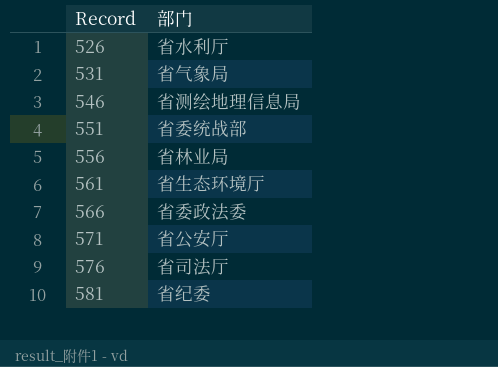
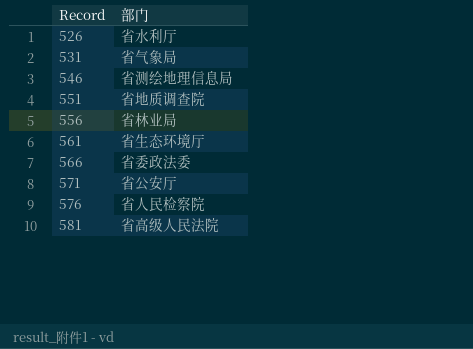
551 | 部门: 省委统战部 -> 省地质调查院
576 | 部门: 省司法厅 -> 省人民检察院
581 | 部门: 省纪委 -> 省高级人民法院

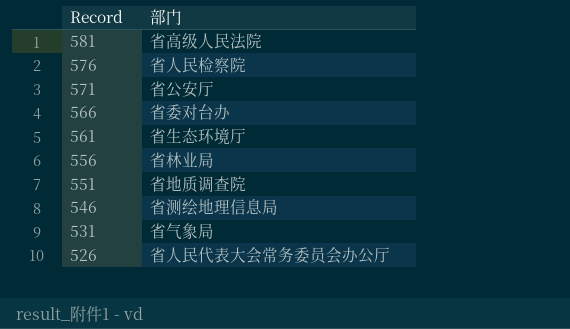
row order: Record ascending -> Record descending
566 | 部门: 省委政法委 -> 省委对台办
526 | 部门: 省水利厅 -> 省人民代表大会常务委员会办公厅

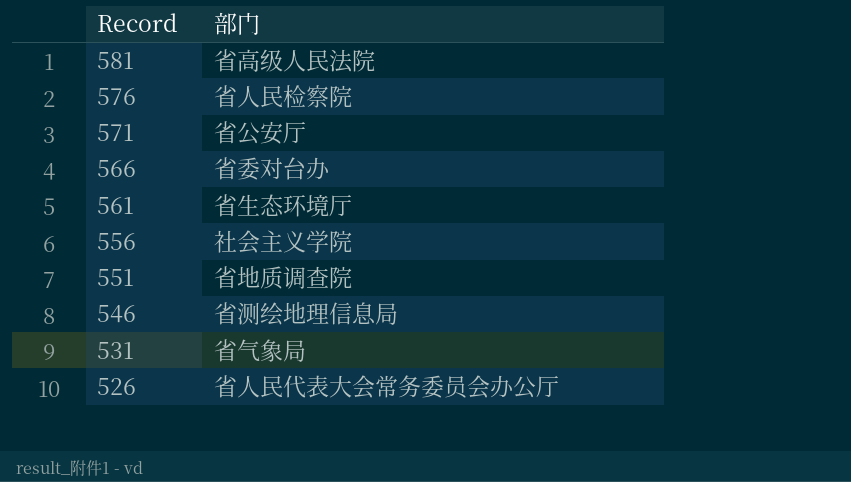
556 | 部门: 省林业局 -> 社会主义学院

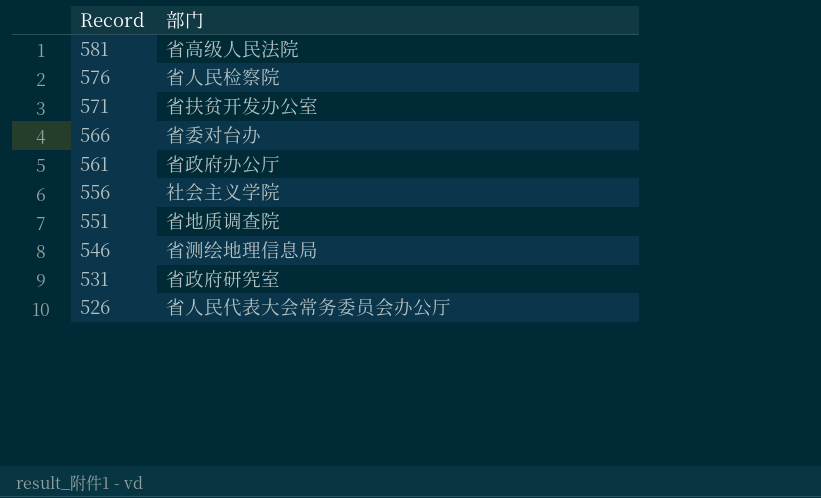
571 | 部门: 省公安厅 -> 省扶贫开发办公室
561 | 部门: 省生态环境厅 -> 省政府办公厅
531 | 部门: 省气象局 -> 省政府研究室

